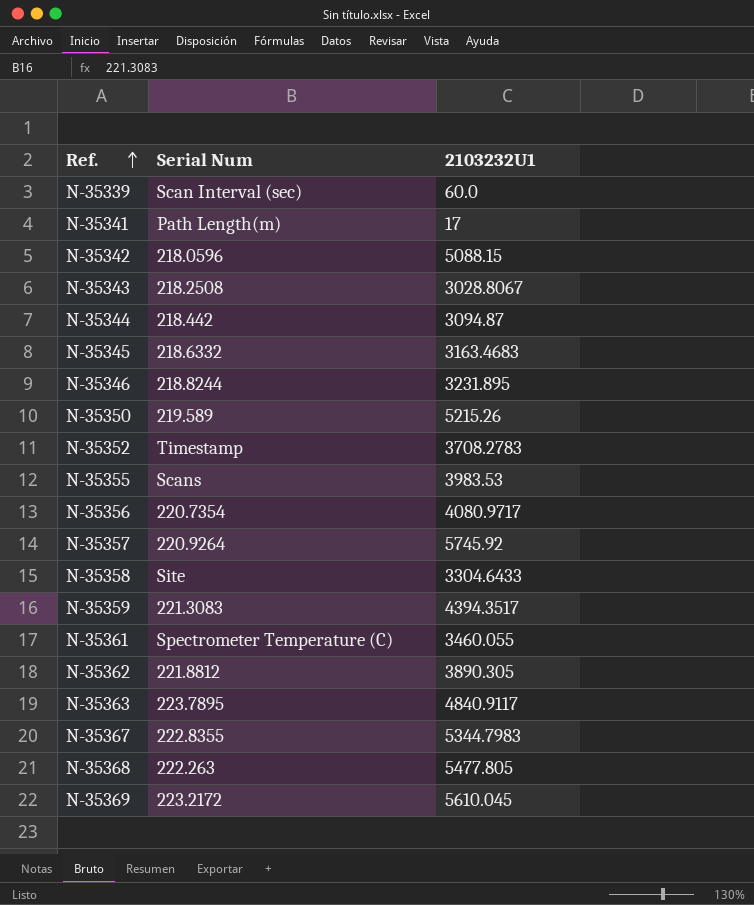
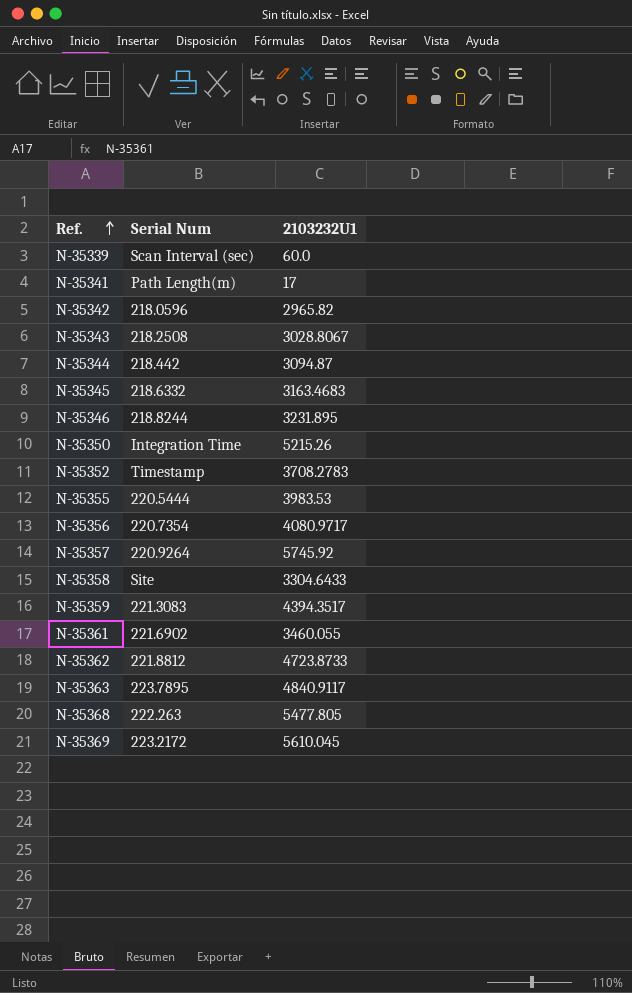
row N-35367: 222.8355 | 5344.7983 -> none
N-35342 | 2103232U1: 5088.15 -> 2965.82
N-35350 | Serial Num: 219.589 -> Integration Time
N-35355 | Serial Num: Scans -> 220.5444
N-35361 | Serial Num: Spectrometer Temperature (C) -> 221.6902
N-35362 | 2103232U1: 3890.305 -> 4723.8733

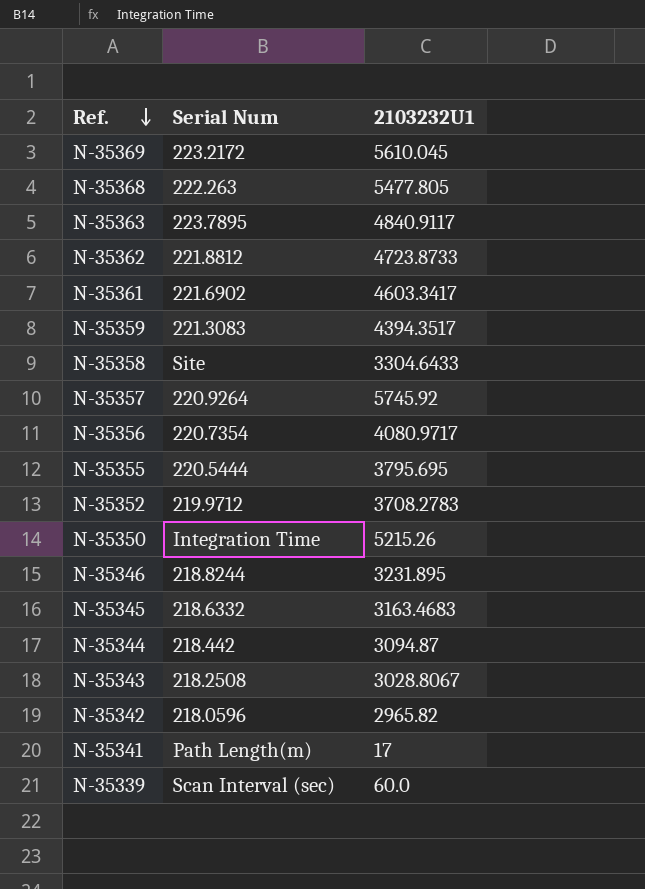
row order: Ref. ascending -> Ref. descending
N-35361 | 2103232U1: 3460.055 -> 4603.3417
N-35355 | 2103232U1: 3983.53 -> 3795.695
N-35352 | Serial Num: Timestamp -> 219.9712

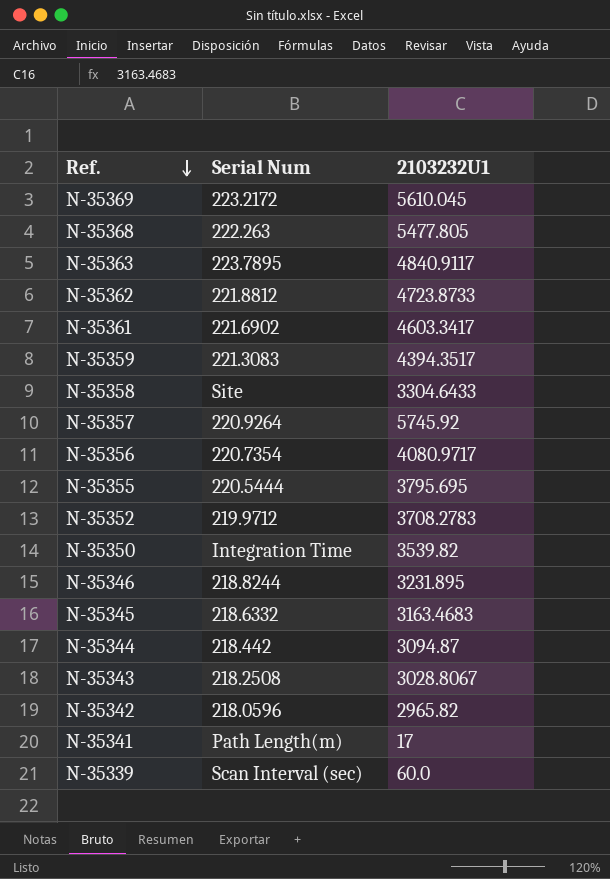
N-35350 | 2103232U1: 5215.26 -> 3539.82

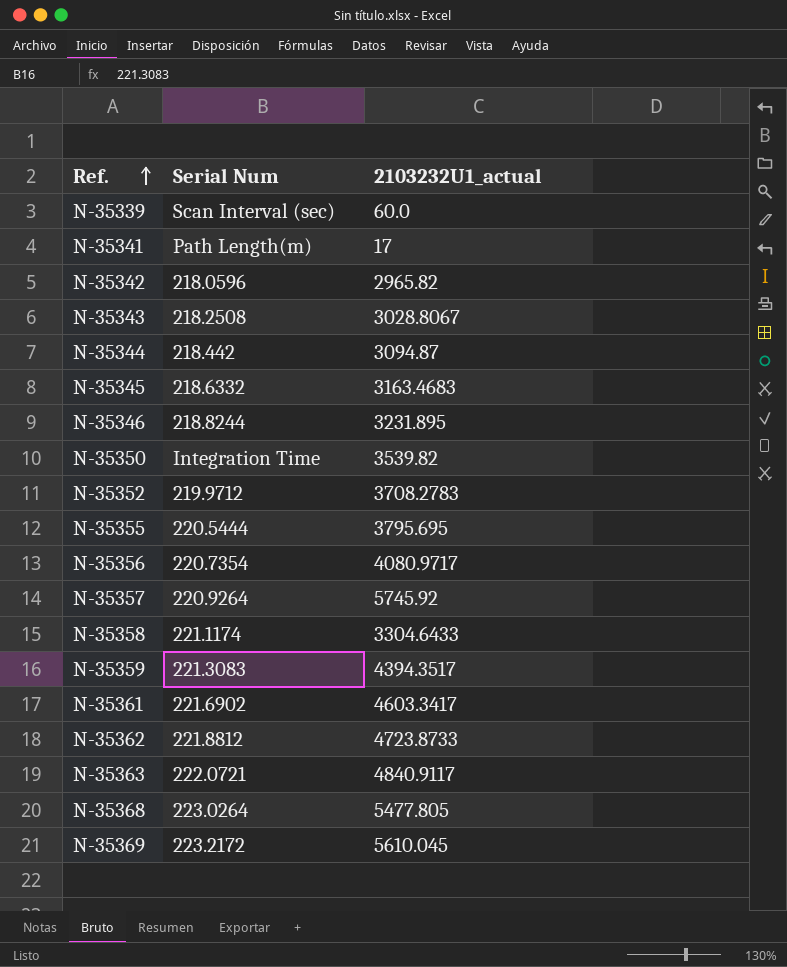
row order: Ref. descending -> Ref. ascending
column name: 2103232U1 -> 2103232U1_actual
N-35358 | Serial Num: Site -> 221.1174
N-35363 | Serial Num: 223.7895 -> 222.0721
N-35368 | Serial Num: 222.263 -> 223.0264

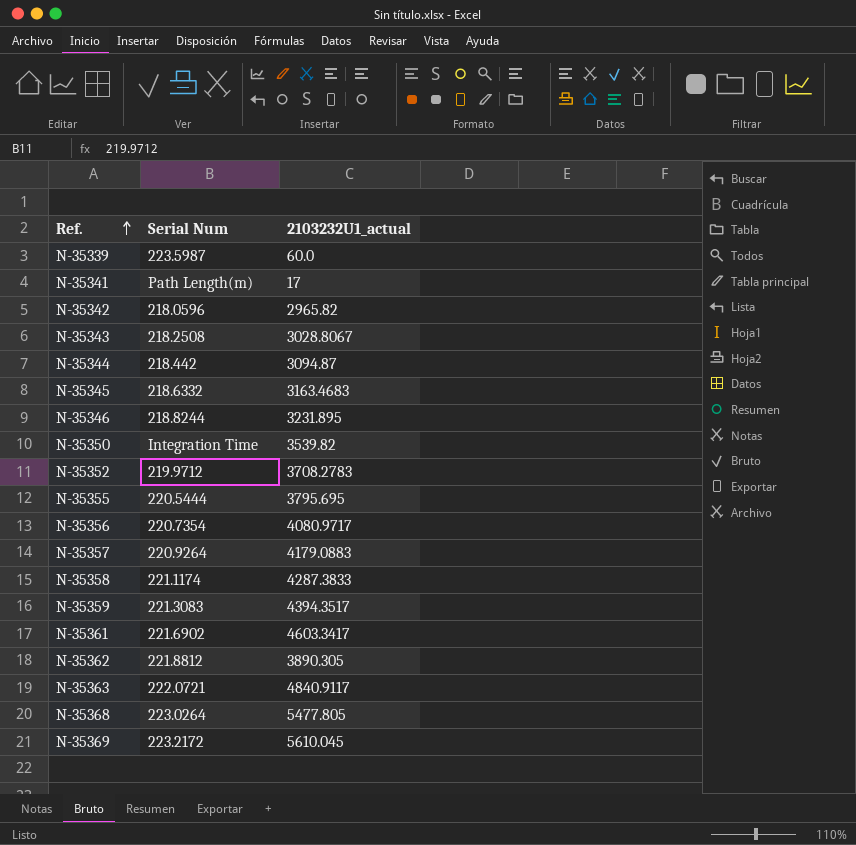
N-35339 | Serial Num: Scan Interval (sec) -> 223.5987
N-35357 | 2103232U1_actual: 5745.92 -> 4179.0883
N-35358 | 2103232U1_actual: 3304.6433 -> 4287.3833
N-35362 | 2103232U1_actual: 4723.8733 -> 3890.305

